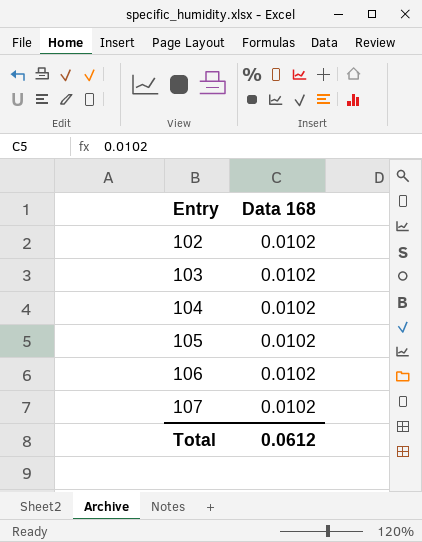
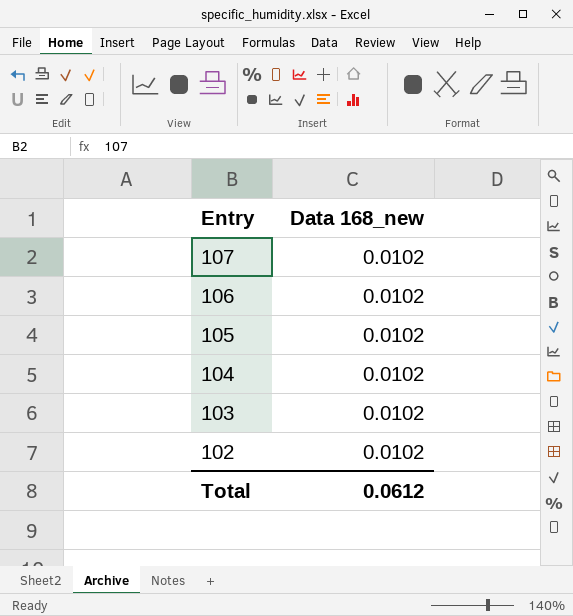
row order: Entry ascending -> Entry descending
column name: Data 168 -> Data 168_new

